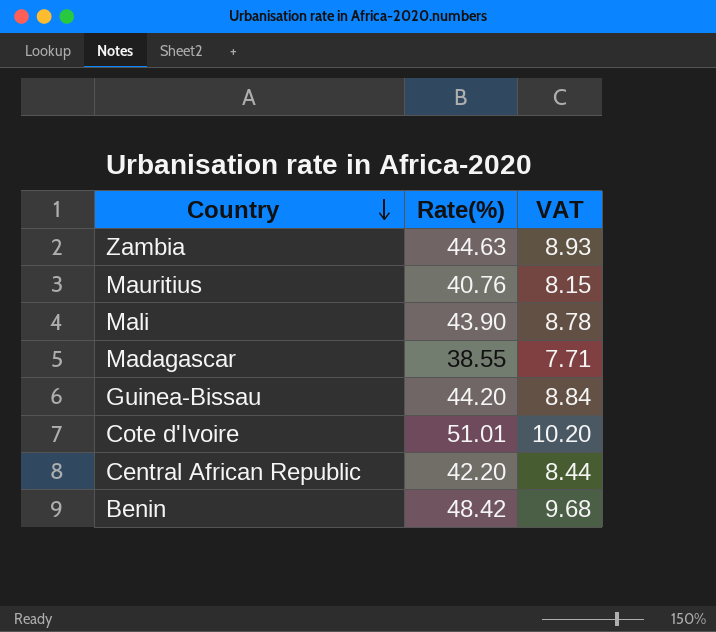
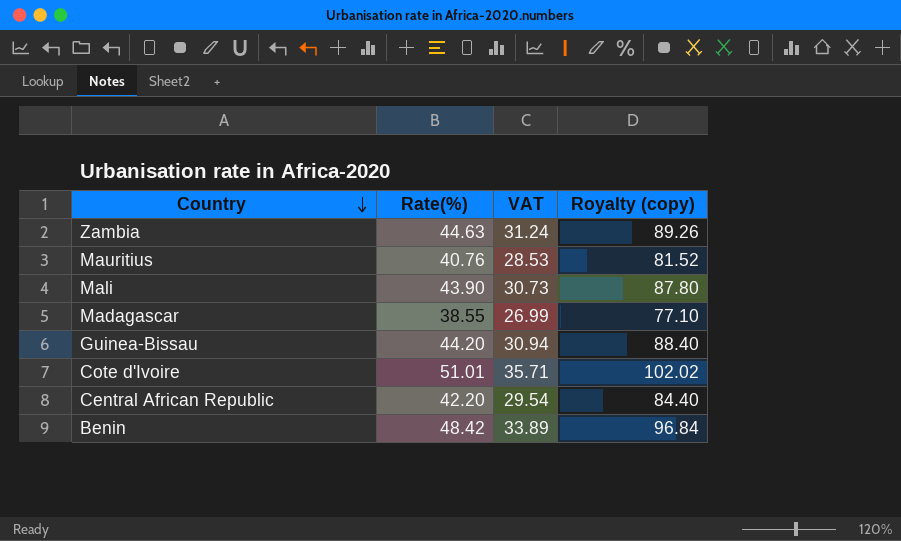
column VAT | formula: [Rate(%)] * 0.2 -> [Rate(%)] * 0.7
column Royalty (copy) | formula: none -> [Rate(%)] * 2

